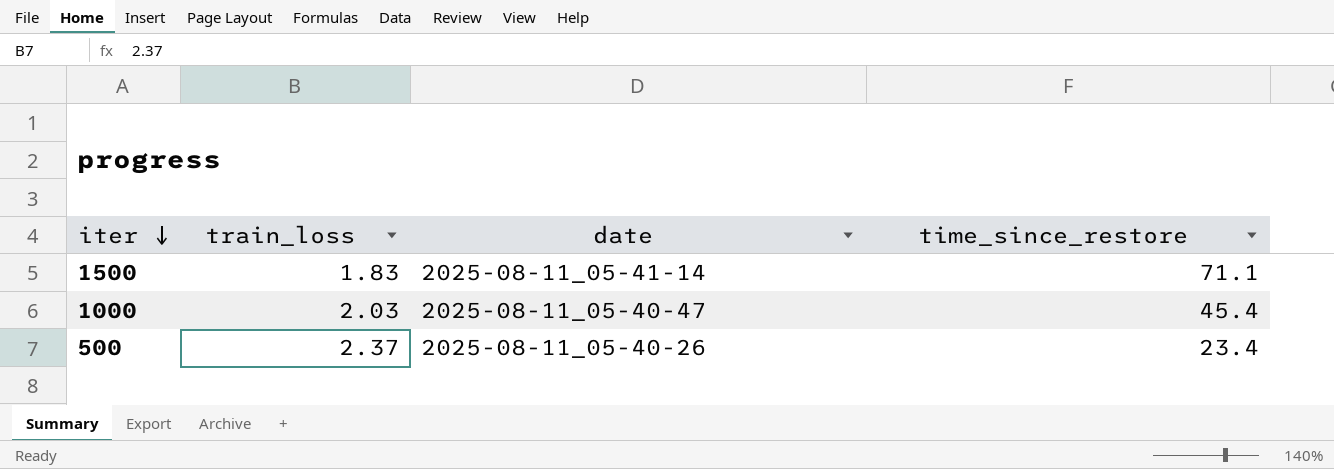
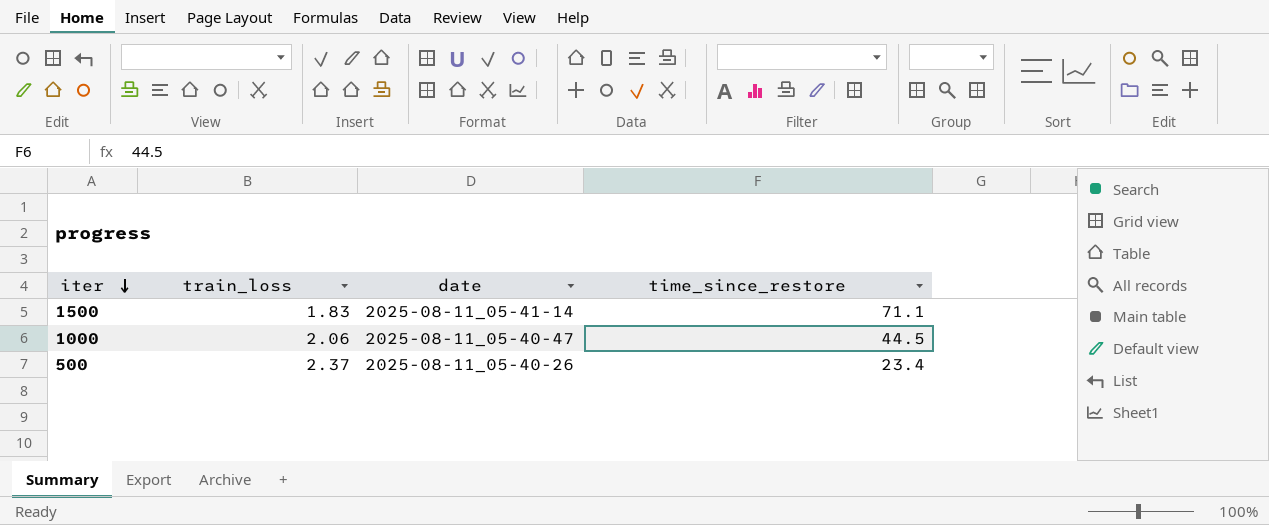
1000 | train_loss: 2.03 -> 2.06
1000 | time_since_restore: 45.4 -> 44.5

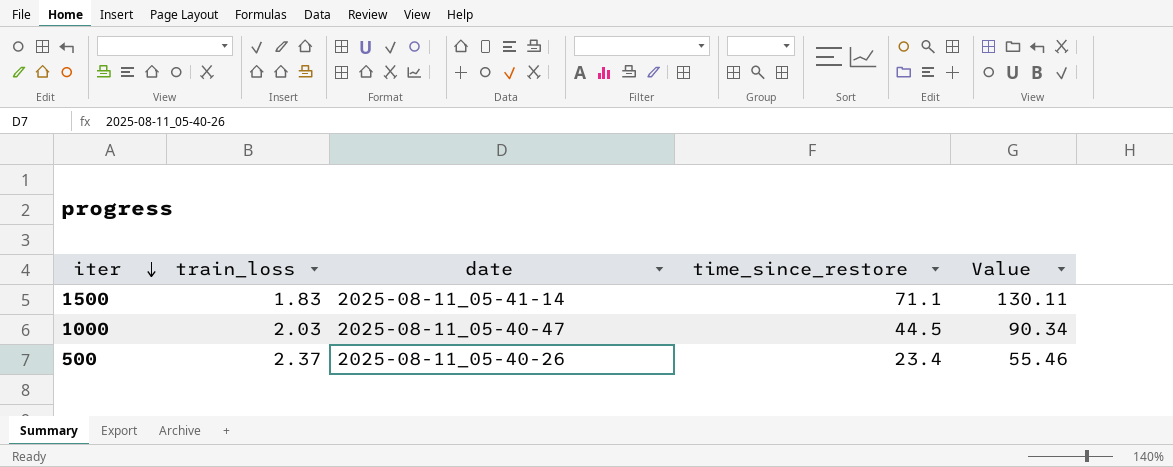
column Value | formula: none -> [train_loss] * [time_since_restore]
1000 | train_loss: 2.06 -> 2.03

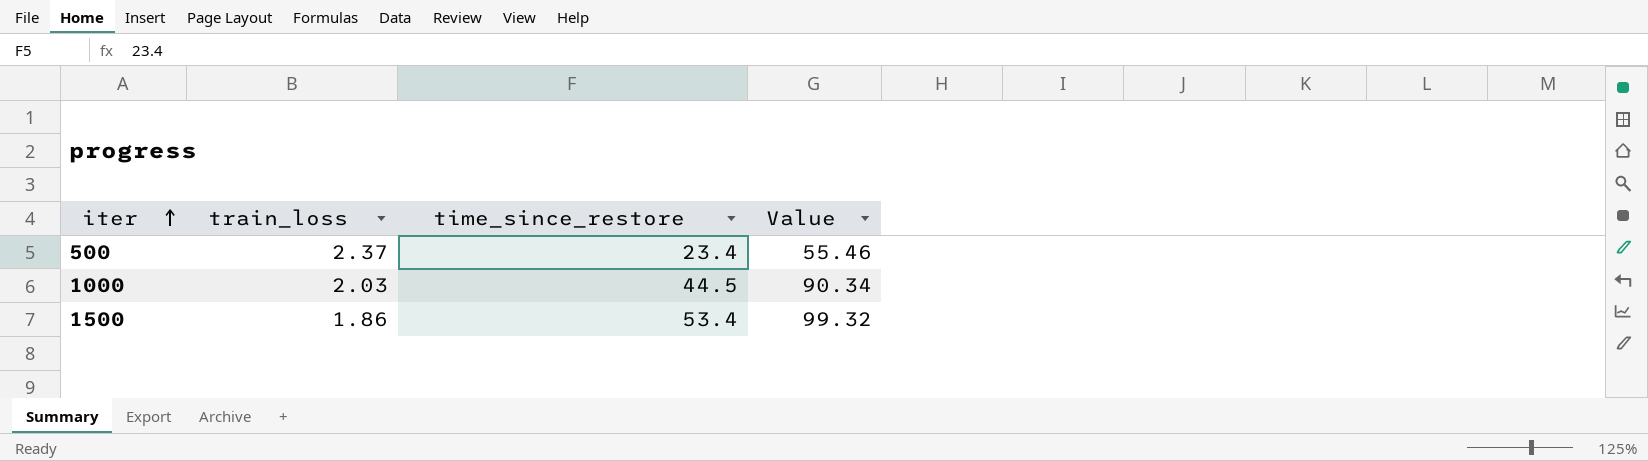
row order: iter descending -> iter ascending
column date | position: 3 -> none
1500 | train_loss: 1.83 -> 1.86
1500 | time_since_restore: 71.1 -> 53.4
1500 | Value: 130.11 -> 99.32

